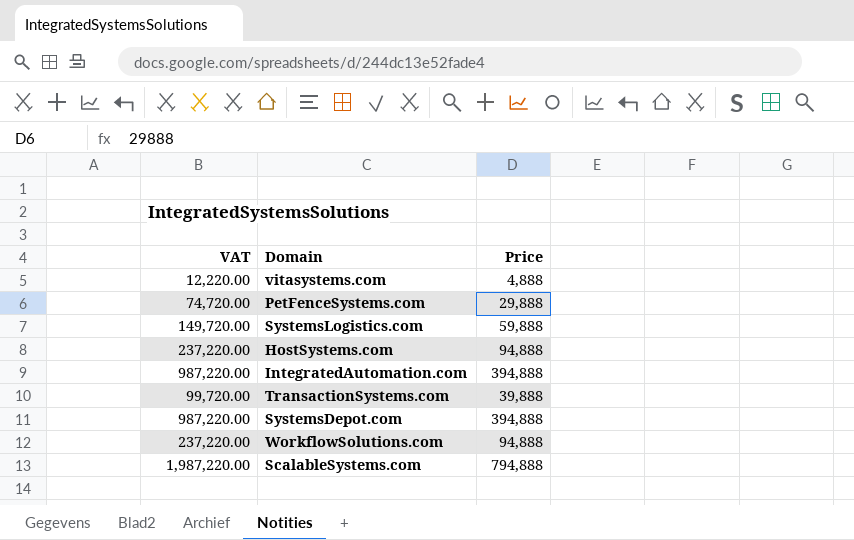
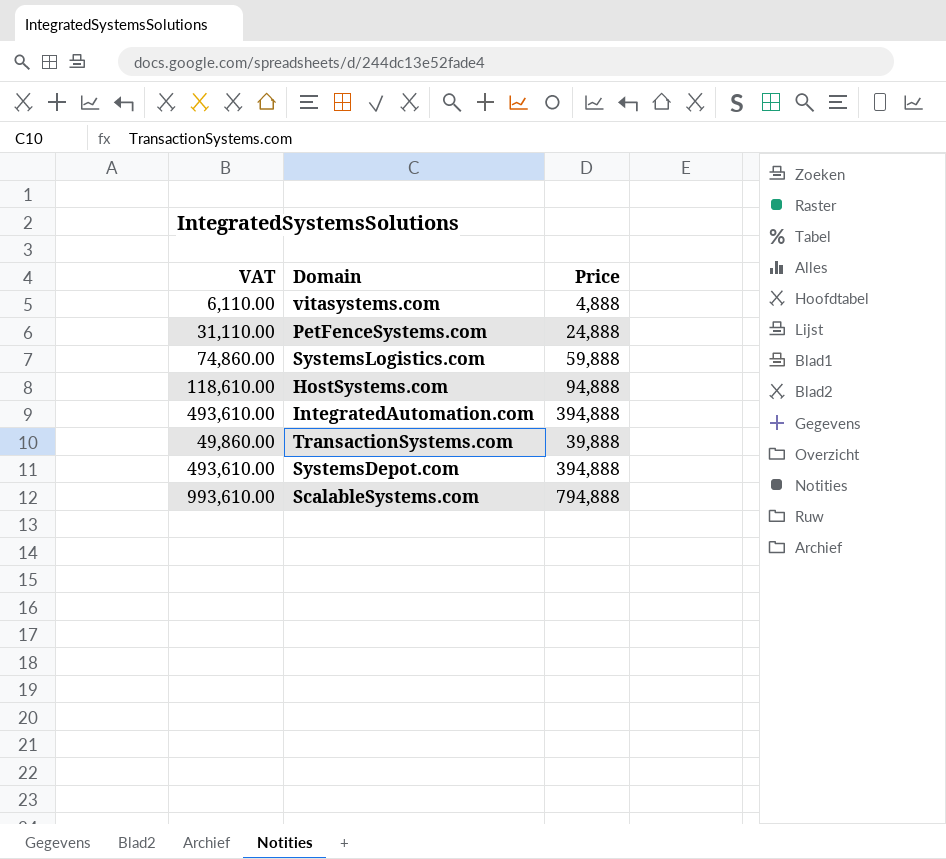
column VAT | formula: [Price] * 2.5 -> [Price] * 1.25
row WorkflowSolutions.com: 237,220.00 | 94,888 -> none
PetFenceSystems.com | Price: 29,888 -> 24,888

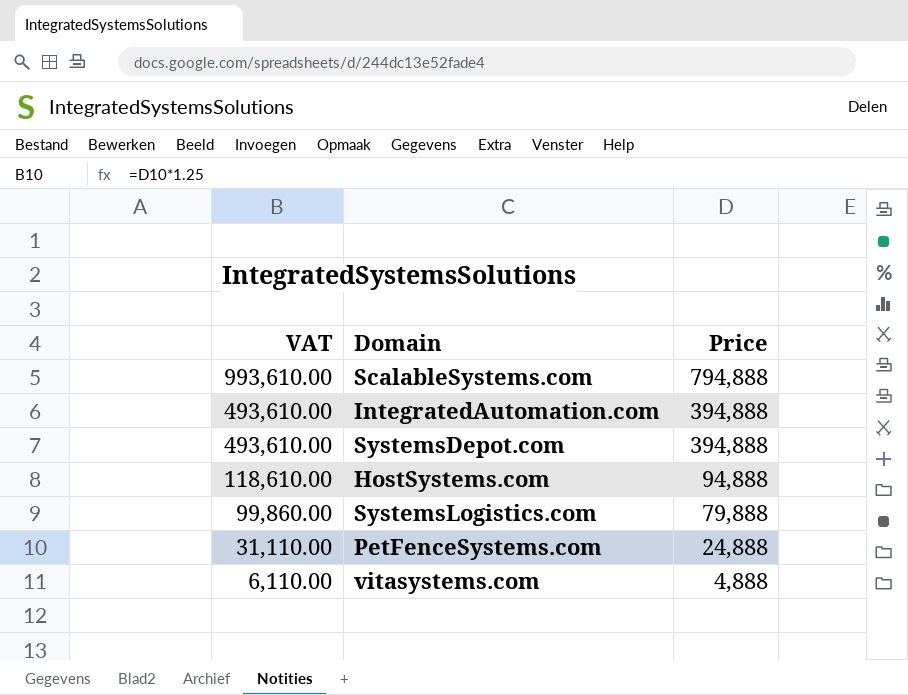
row order: none -> VAT descending
row TransactionSystems.com: 49,860.00 | 39,888 -> none
SystemsLogistics.com | VAT: 74,860.00 -> 99,860.00
SystemsLogistics.com | Price: 59,888 -> 79,888

